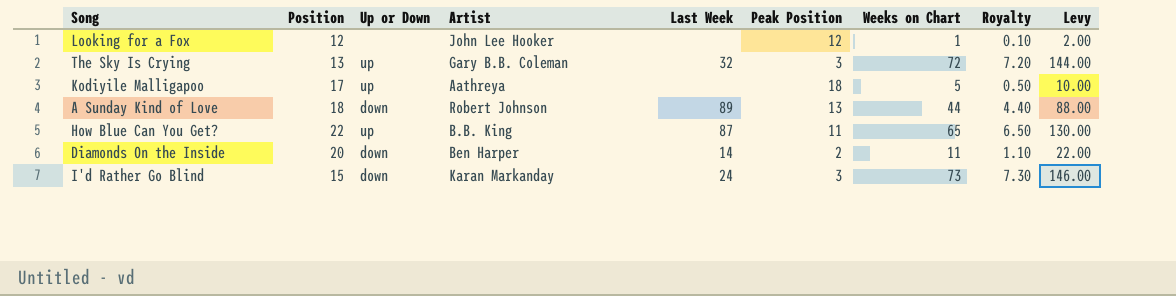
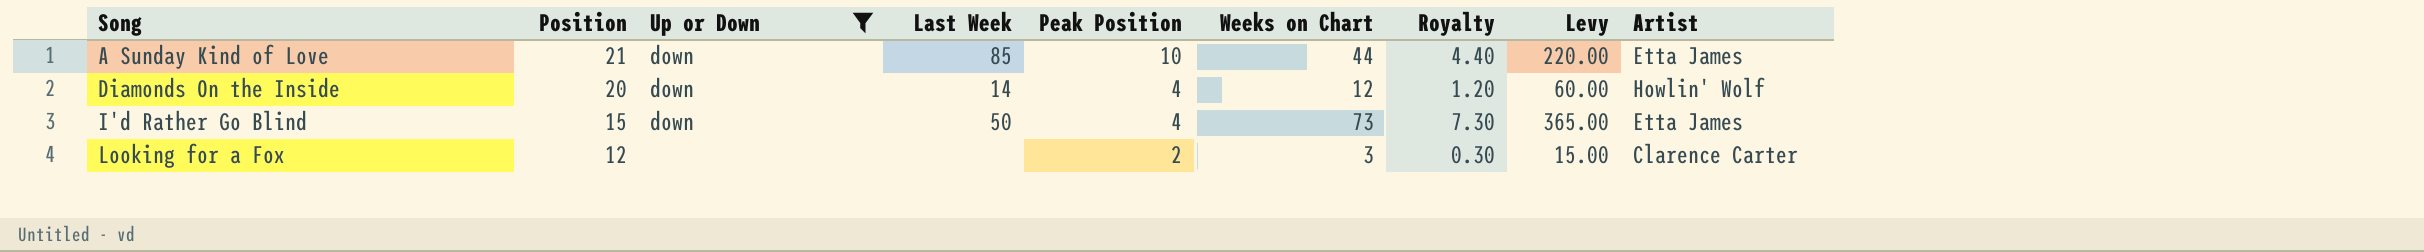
filter: none -> Up or Down != up
row order: none -> Song ascending
column Levy | formula: [Weeks on Chart] * 2 -> [Weeks on Chart] * 5
column Artist | position: 4 -> 9
A Sunday Kind of Love | Position: 18 -> 21
A Sunday Kind of Love | Last Week: 89 -> 85
A Sunday Kind of Love | Peak Position: 13 -> 10
A Sunday Kind of Love | Artist: Robert Johnson -> Etta James
Diamonds On the Inside | Peak Position: 2 -> 4
Diamonds On the Inside | Weeks on Chart: 11 -> 12
Diamonds On the Inside | Royalty: 1.10 -> 1.20
Diamonds On the Inside | Artist: Ben Harper -> Howlin' Wolf
I'd Rather Go Blind | Last Week: 24 -> 50
I'd Rather Go Blind | Peak Position: 3 -> 4
I'd Rather Go Blind | Artist: Karan Markanday -> Etta James
Looking for a Fox | Peak Position: 12 -> 2
Looking for a Fox | Weeks on Chart: 1 -> 3
Looking for a Fox | Royalty: 0.10 -> 0.30
Looking for a Fox | Artist: John Lee Hooker -> Clarence Carter

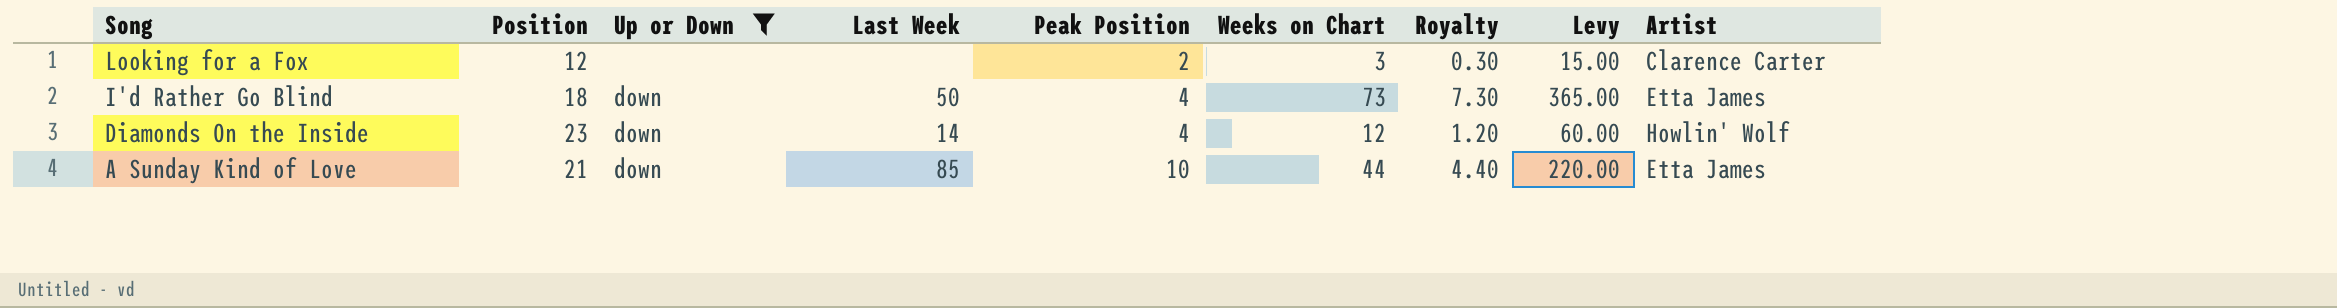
row order: Song ascending -> Song descending
I'd Rather Go Blind | Position: 15 -> 18
Diamonds On the Inside | Position: 20 -> 23

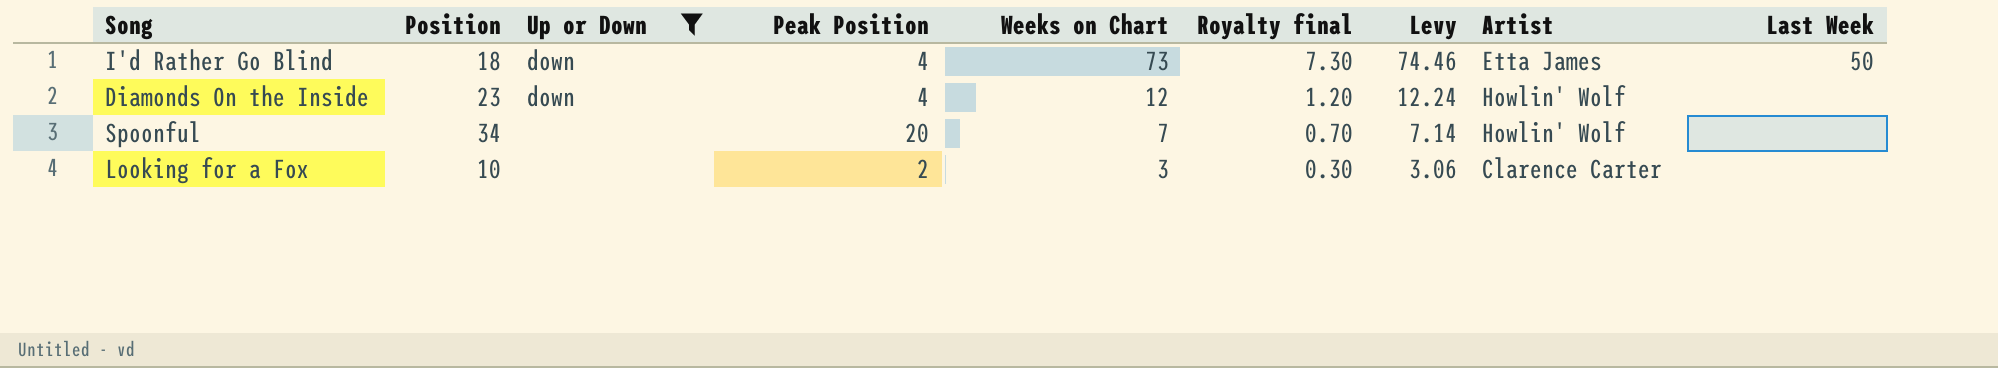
row order: Song descending -> Weeks on Chart descending
column name: Royalty -> Royalty final
column Levy | formula: [Weeks on Chart] * 5 -> [Weeks on Chart] * 1.02
column Last Week | position: 4 -> 9
row A Sunday Kind of Love: 21 | down | 85 | 10 | 44 | 4.40 | 220.00 | Etta James -> none
Diamonds On the Inside | Last Week: 14 -> none
row Spoonful: none -> 34 | none | 20 | 7 | 0.70 | 7.14 | Howlin' Wolf | none
Looking for a Fox | Position: 12 -> 10

